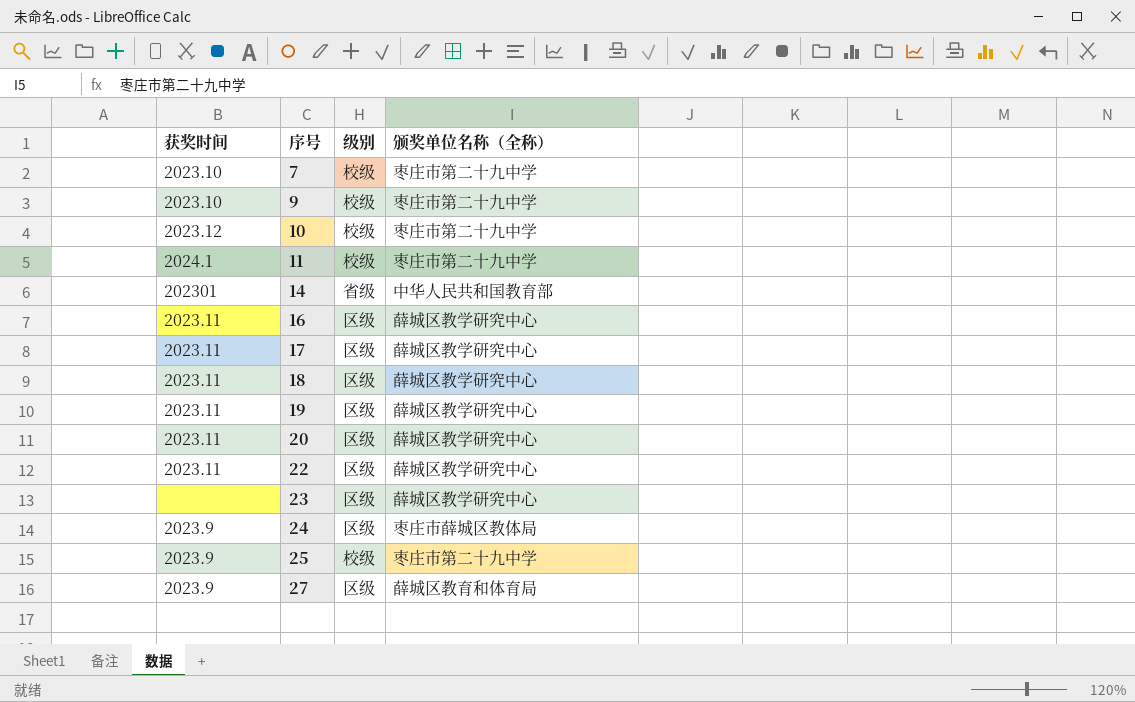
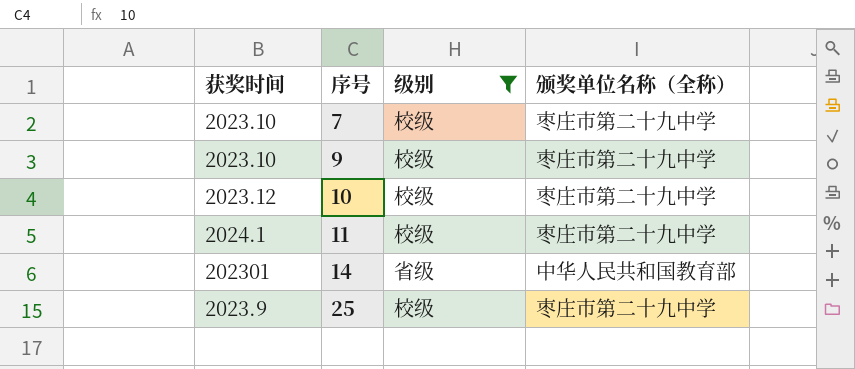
filter: none -> 级别 != 区级

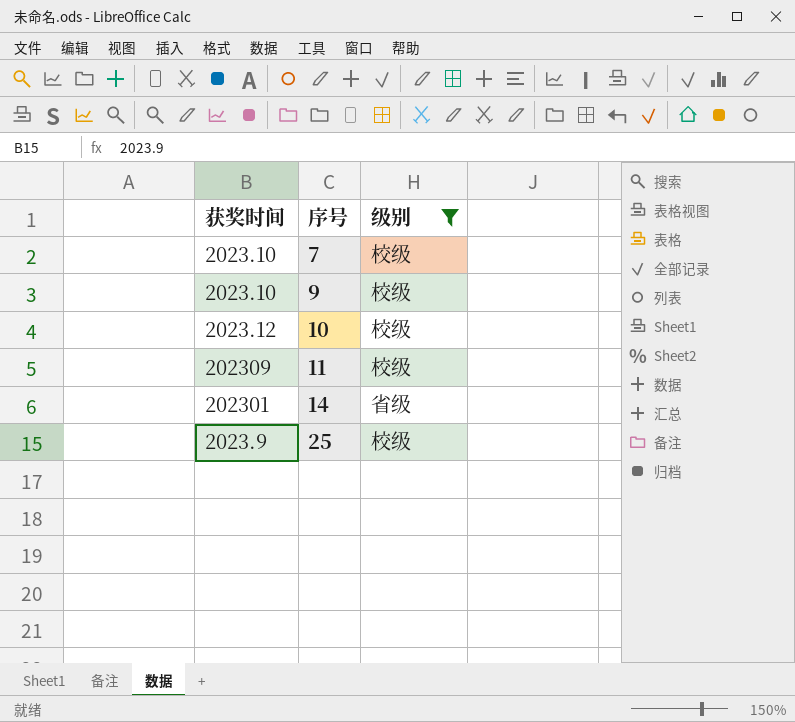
column 颁奖单位名称（全称） | position: 4 -> none
11 | 获奖时间: 2024.1 -> 202309

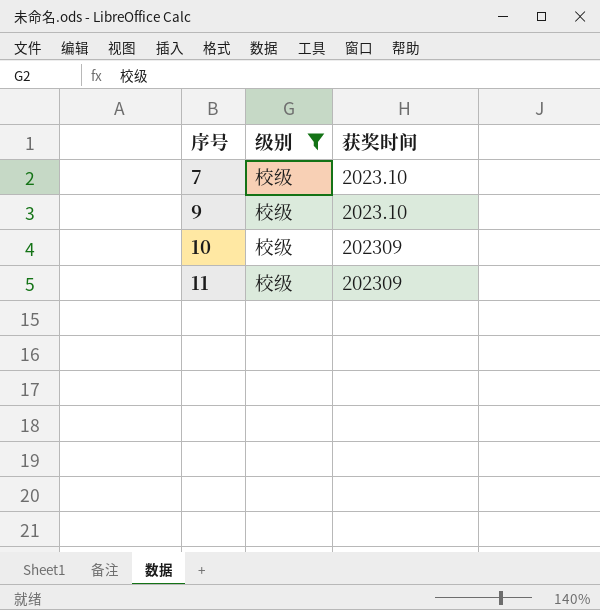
column 获奖时间 | position: 1 -> 3
row 14: 202301 | 省级 -> none
row 25: 2023.9 | 校级 -> none
10 | 获奖时间: 2023.12 -> 202309

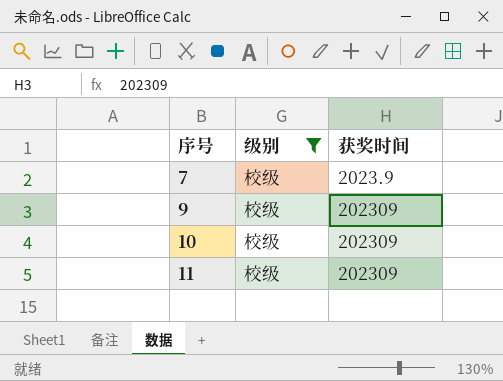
7 | 获奖时间: 2023.10 -> 2023.9
9 | 获奖时间: 2023.10 -> 202309

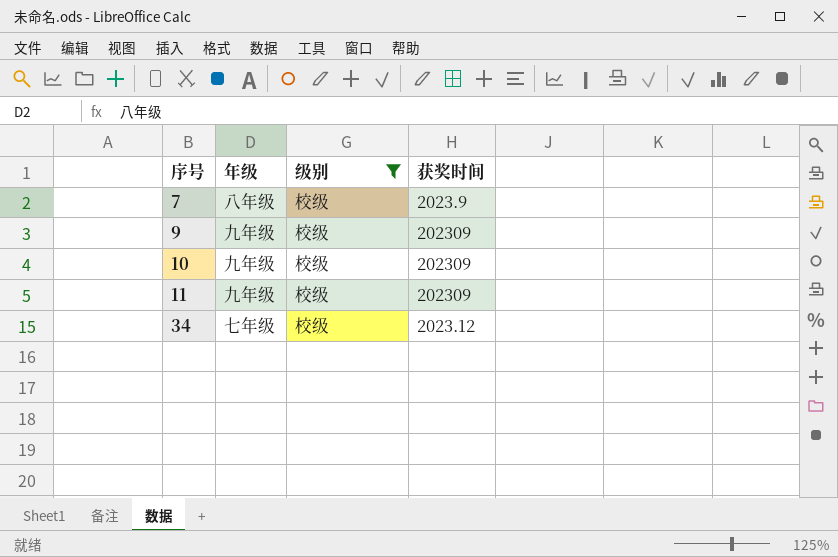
column 年级 | position: none -> 2
row 34: none -> 七年级 | 校级 | 2023.12

